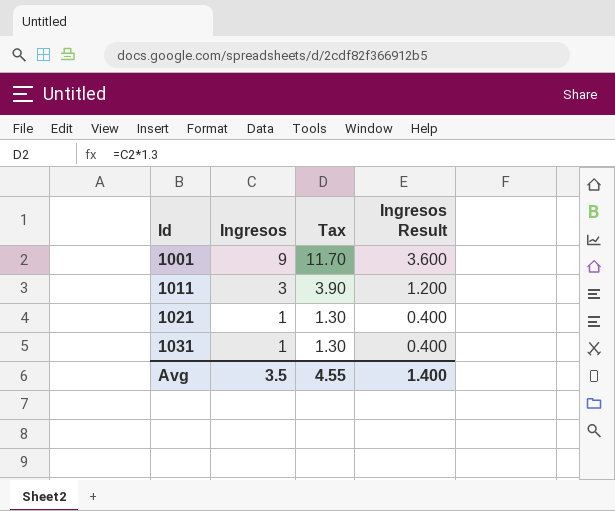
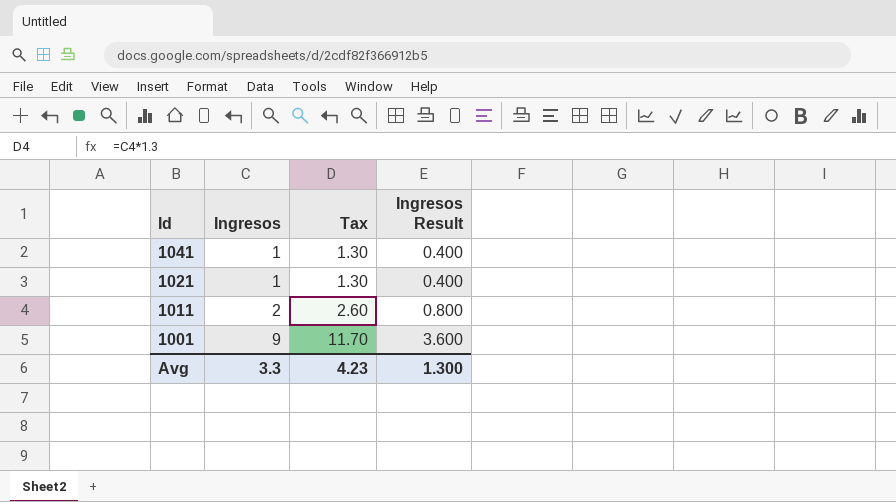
row order: Id ascending -> Id descending
row 1031: 1 | 1.30 | 0.400 -> none
row 1041: none -> 1 | 1.30 | 0.400
1011 | Ingresos: 3 -> 2
1011 | Tax: 3.90 -> 2.60
1011 | Ingresos Result: 1.200 -> 0.800
Avg | Ingresos: 3.5 -> 3.3
Avg | Tax: 4.55 -> 4.23
Avg | Ingresos Result: 1.400 -> 1.300

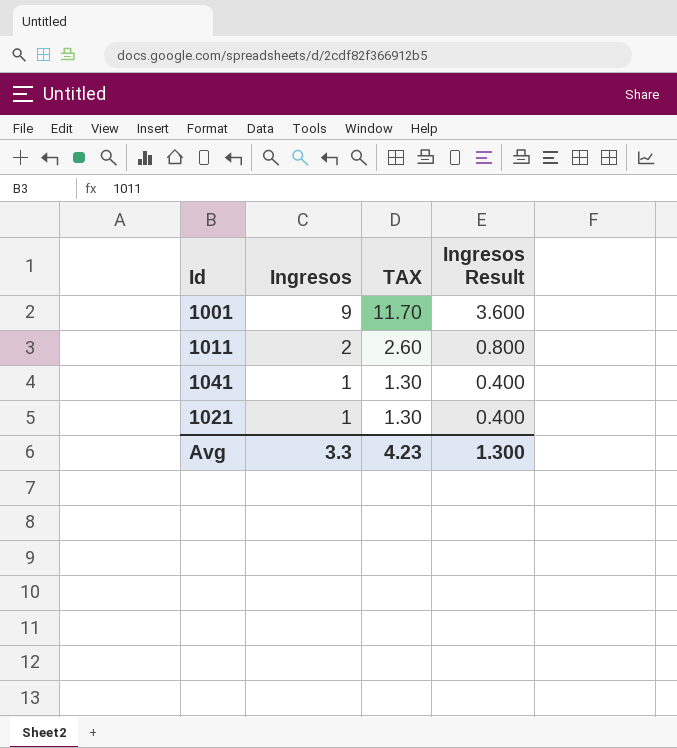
row order: Id descending -> Ingresos descending
column name: Tax -> TAX

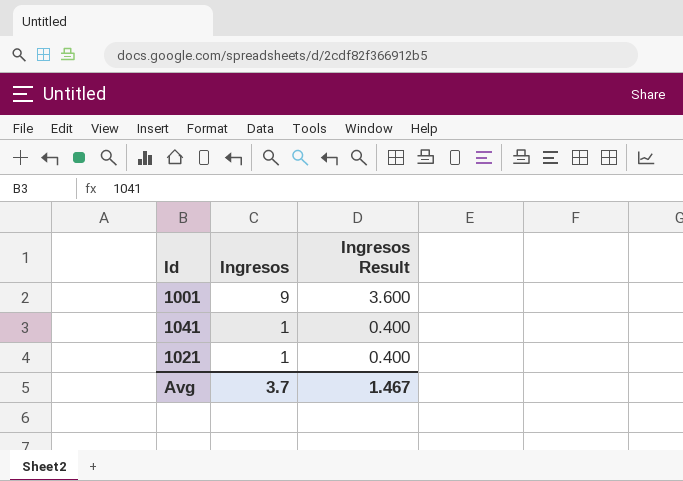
column TAX | formula: [Ingresos] * 1.3 -> none
row 1011: 2 | 2.60 | 0.800 -> none
Avg | Ingresos: 3.3 -> 3.7
Avg | Ingresos Result: 1.300 -> 1.467

